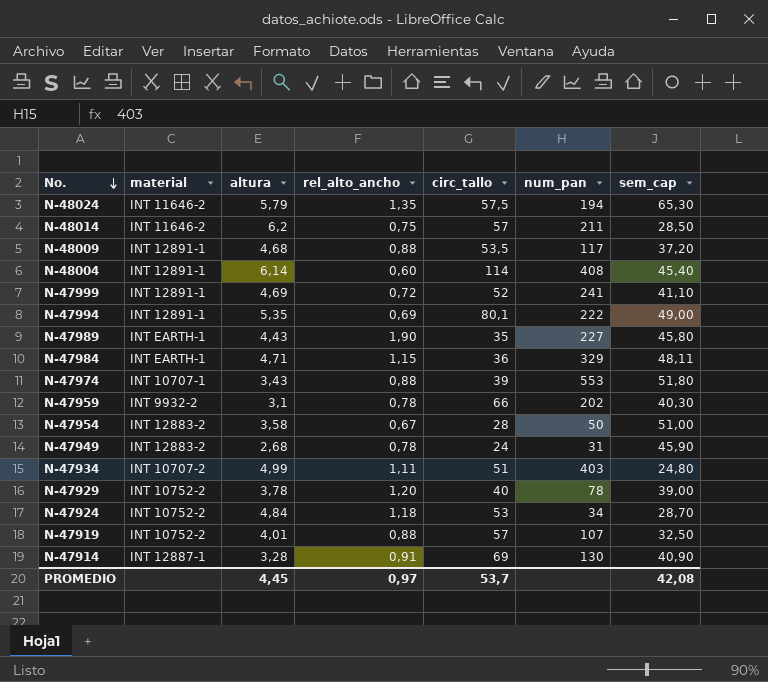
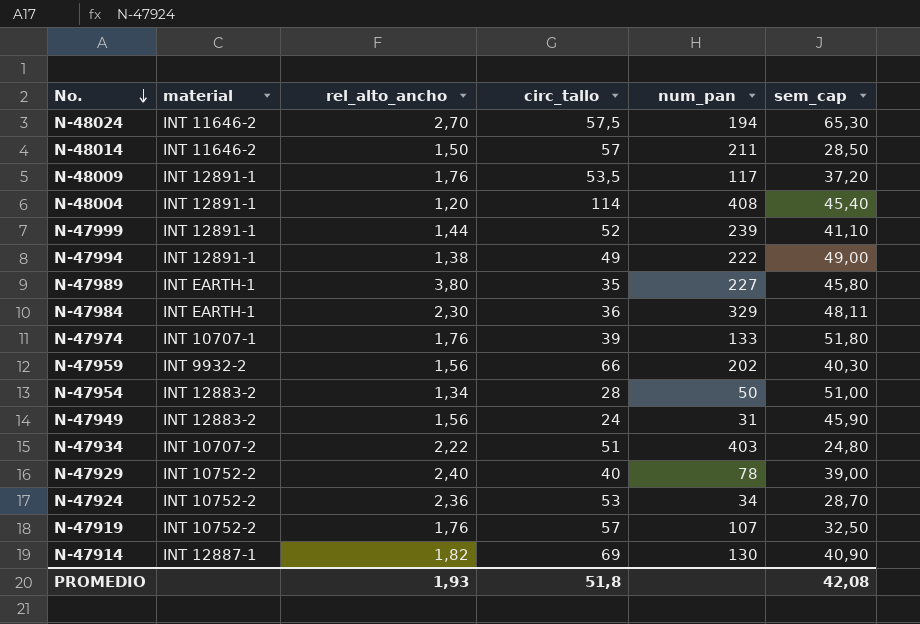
column altura | position: 3 -> none
N-48024 | rel_alto_ancho: 1,35 -> 2,70
N-48014 | rel_alto_ancho: 0,75 -> 1,50
N-48009 | rel_alto_ancho: 0,88 -> 1,76
N-48004 | rel_alto_ancho: 0,60 -> 1,20
N-47999 | rel_alto_ancho: 0,72 -> 1,44
N-47999 | num_pan: 241 -> 239
N-47994 | rel_alto_ancho: 0,69 -> 1,38
N-47994 | circ_tallo: 80,1 -> 49
N-47989 | rel_alto_ancho: 1,90 -> 3,80
N-47984 | rel_alto_ancho: 1,15 -> 2,30
N-47974 | rel_alto_ancho: 0,88 -> 1,76
N-47974 | num_pan: 553 -> 133
N-47959 | rel_alto_ancho: 0,78 -> 1,56
N-47954 | rel_alto_ancho: 0,67 -> 1,34
N-47949 | rel_alto_ancho: 0,78 -> 1,56
N-47934 | rel_alto_ancho: 1,11 -> 2,22
N-47929 | rel_alto_ancho: 1,20 -> 2,40
N-47924 | rel_alto_ancho: 1,18 -> 2,36
N-47919 | rel_alto_ancho: 0,88 -> 1,76
N-47914 | rel_alto_ancho: 0,91 -> 1,82
PROMEDIO | rel_alto_ancho: 0,97 -> 1,93
PROMEDIO | circ_tallo: 53,7 -> 51,8

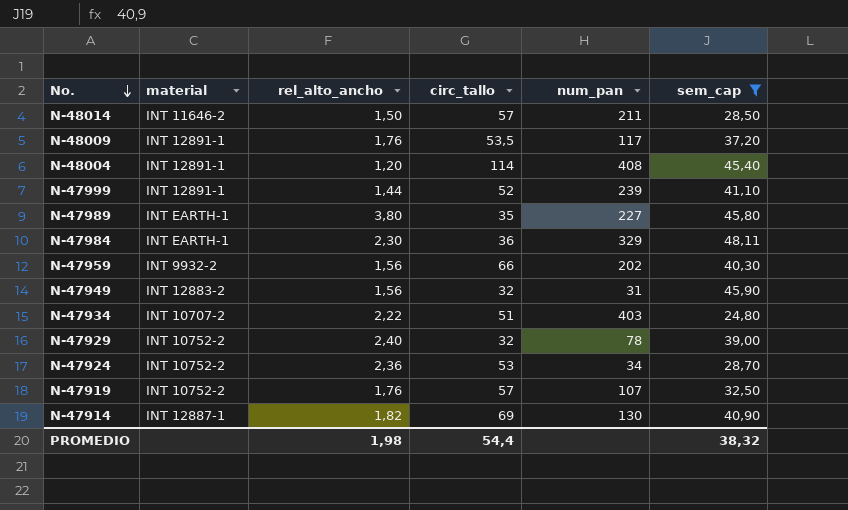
filter: none -> sem_cap <= 48,11
N-47949 | circ_tallo: 24 -> 32
N-47929 | circ_tallo: 40 -> 32
PROMEDIO | rel_alto_ancho: 1,93 -> 1,98
PROMEDIO | circ_tallo: 51,8 -> 54,4
PROMEDIO | sem_cap: 42,08 -> 38,32

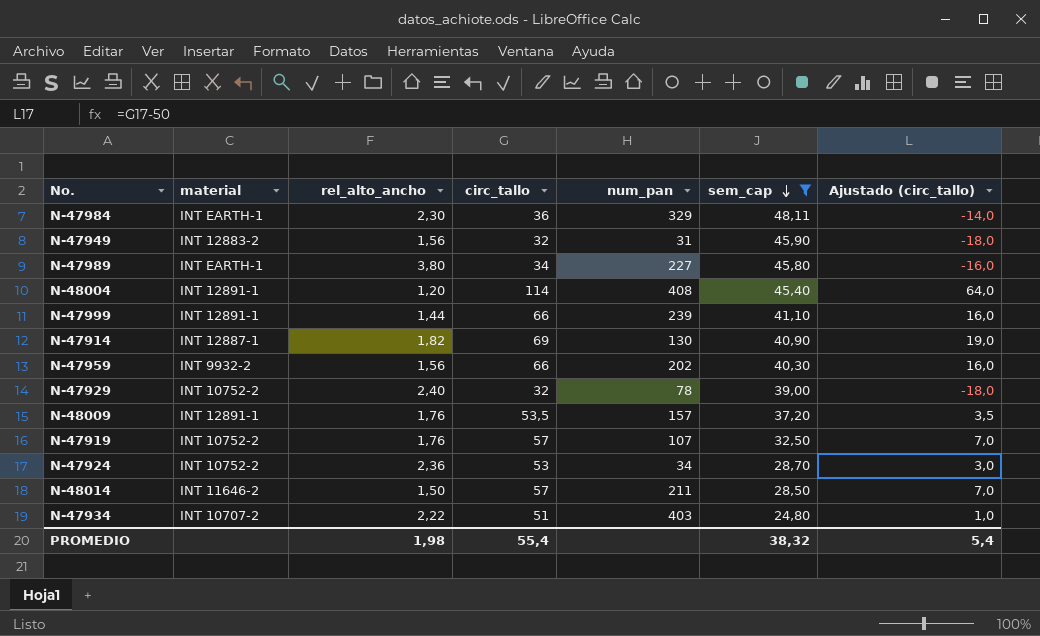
row order: No. descending -> sem_cap descending
column Ajustado (circ_tallo) | formula: none -> [circ_tallo] - 50
N-47989 | circ_tallo: 35 -> 34
N-47999 | circ_tallo: 52 -> 66
N-48009 | num_pan: 117 -> 157
PROMEDIO | circ_tallo: 54,4 -> 55,4

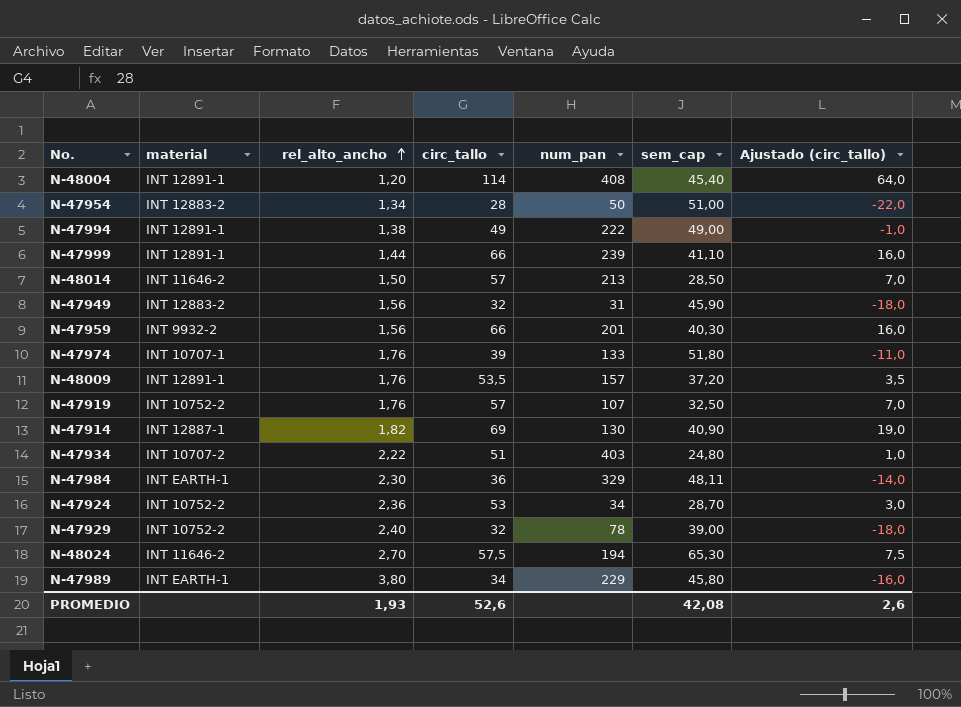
filter: sem_cap <= 48,11 -> none
row order: sem_cap descending -> rel_alto_ancho ascending
N-48014 | num_pan: 211 -> 213
N-47959 | num_pan: 202 -> 201
N-47989 | num_pan: 227 -> 229
PROMEDIO | rel_alto_ancho: 1,98 -> 1,93
PROMEDIO | circ_tallo: 55,4 -> 52,6
PROMEDIO | sem_cap: 38,32 -> 42,08
PROMEDIO | Ajustado (circ_tallo): 5,4 -> 2,6

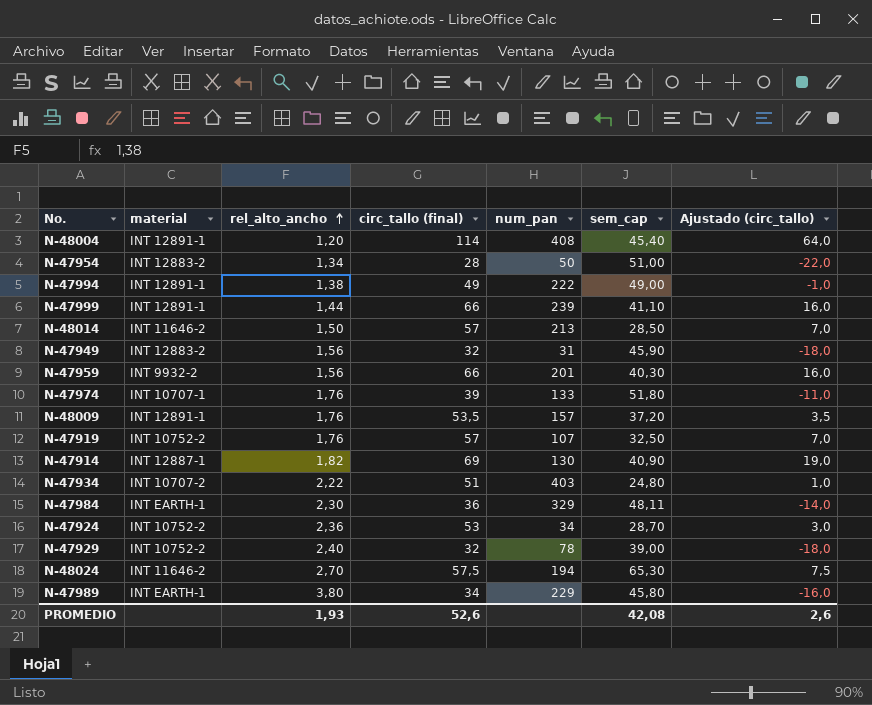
column name: circ_tallo -> circ_tallo (final)

